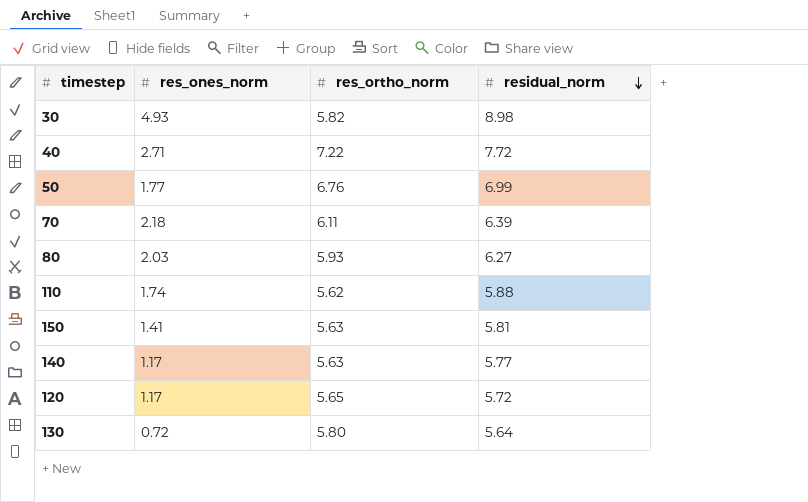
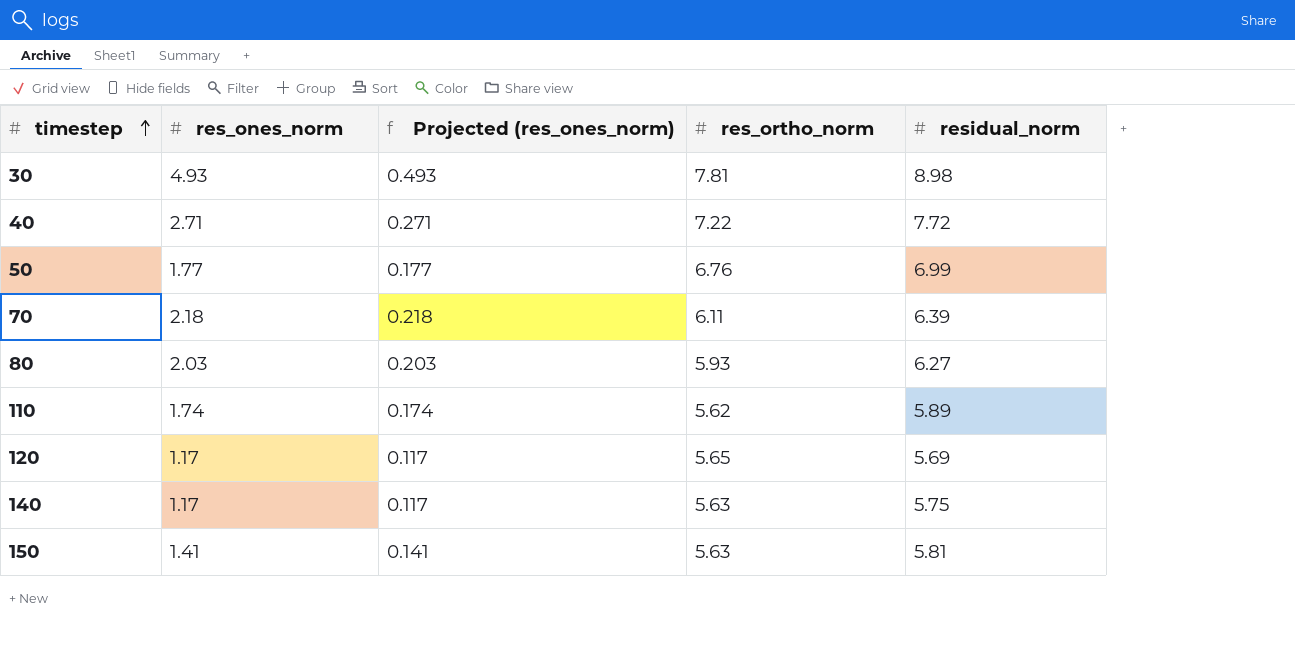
row order: residual_norm descending -> timestep ascending
column Projected (res_ones_norm) | formula: none -> [res_ones_norm] * 0.1
row 130: 0.72 | 5.80 | 5.64 -> none
30 | res_ortho_norm: 5.82 -> 7.81
110 | residual_norm: 5.88 -> 5.89
120 | residual_norm: 5.72 -> 5.69
140 | residual_norm: 5.77 -> 5.75

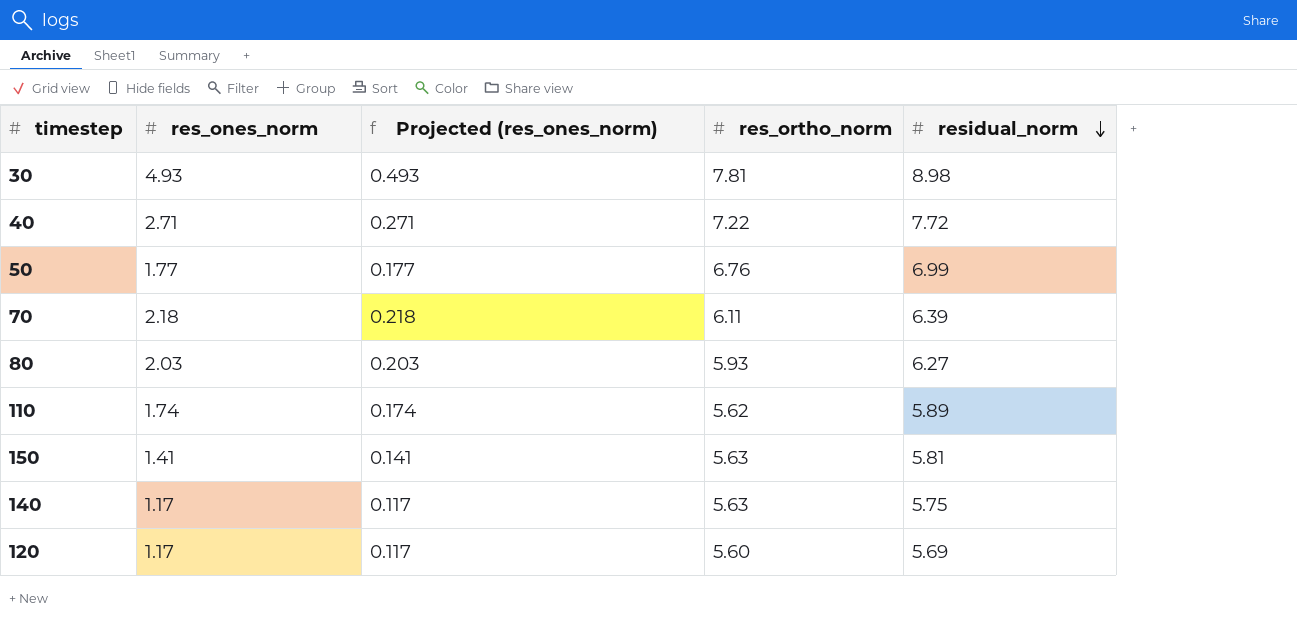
row order: timestep ascending -> residual_norm descending
120 | res_ortho_norm: 5.65 -> 5.60

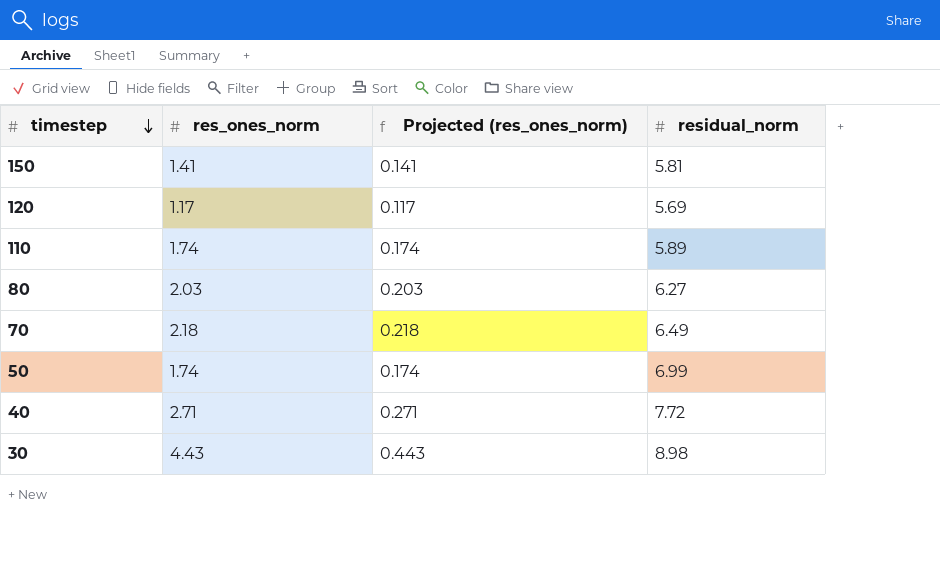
row order: residual_norm descending -> timestep descending
column res_ortho_norm | position: 4 -> none
row 140: 1.17 | 0.117 | 5.63 | 5.75 -> none
70 | residual_norm: 6.39 -> 6.49
50 | res_ones_norm: 1.77 -> 1.74
50 | Projected (res_ones_norm): 0.177 -> 0.174
30 | res_ones_norm: 4.93 -> 4.43
30 | Projected (res_ones_norm): 0.493 -> 0.443

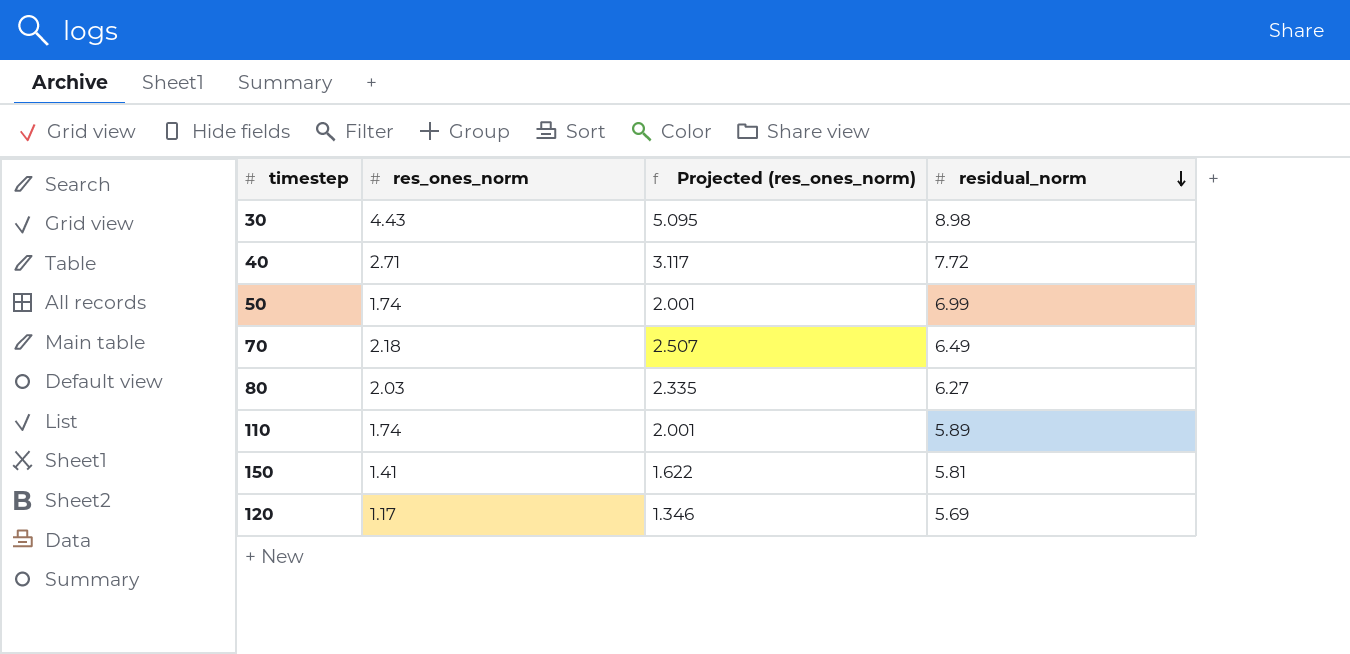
row order: timestep descending -> residual_norm descending
column Projected (res_ones_norm) | formula: [res_ones_norm] * 0.1 -> [res_ones_norm] * 1.15

